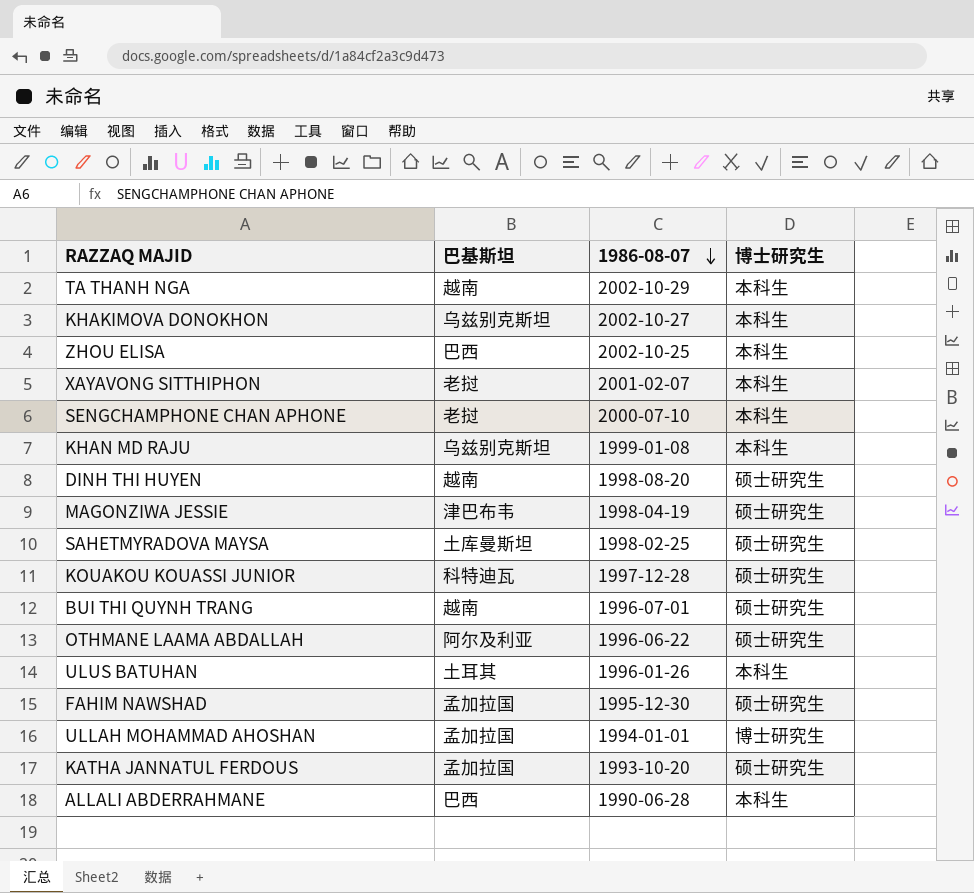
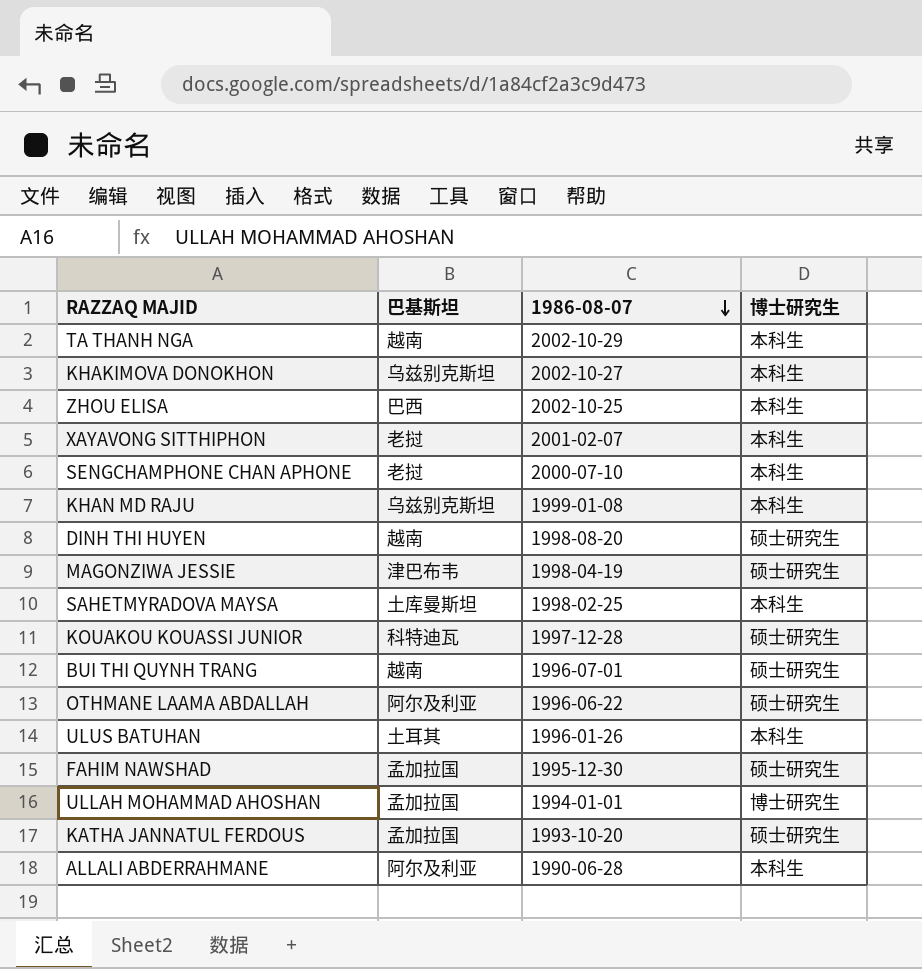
SAHETMYRADOVA MAYSA | 博士研究生: 硕士研究生 -> 本科生
ALLALI ABDERRAHMANE | 巴基斯坦: 巴西 -> 阿尔及利亚

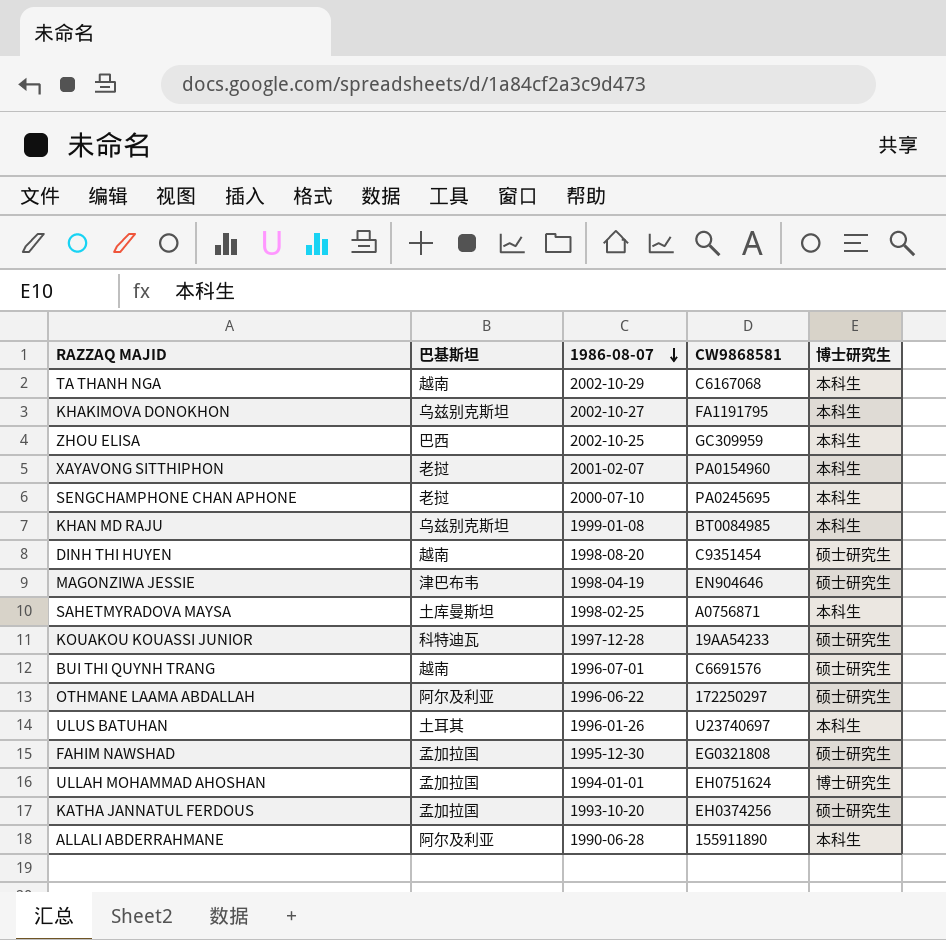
column CW9868581 | position: none -> 4

